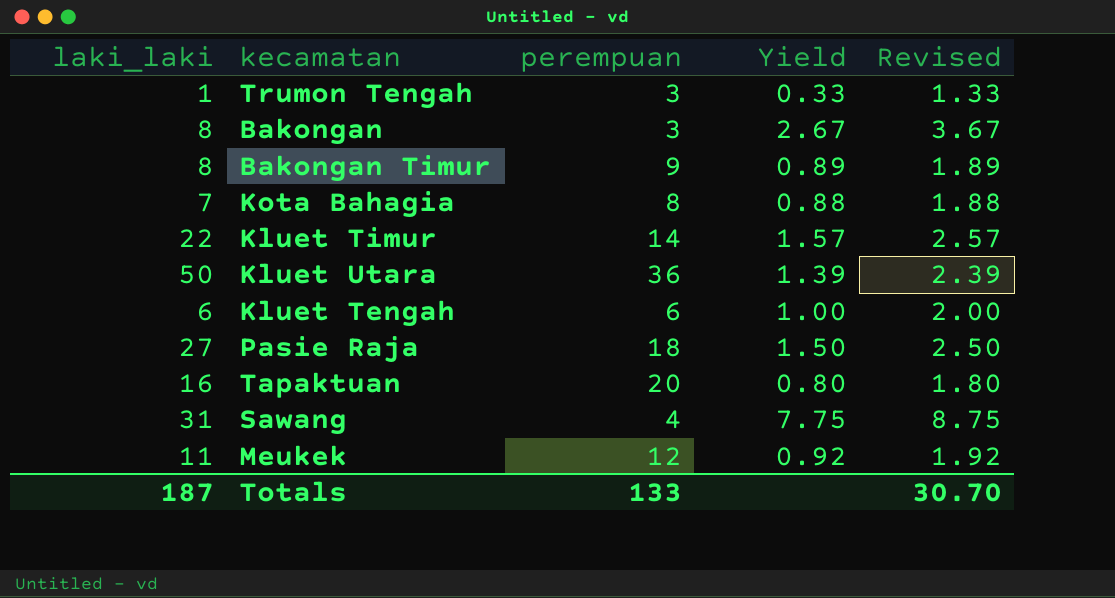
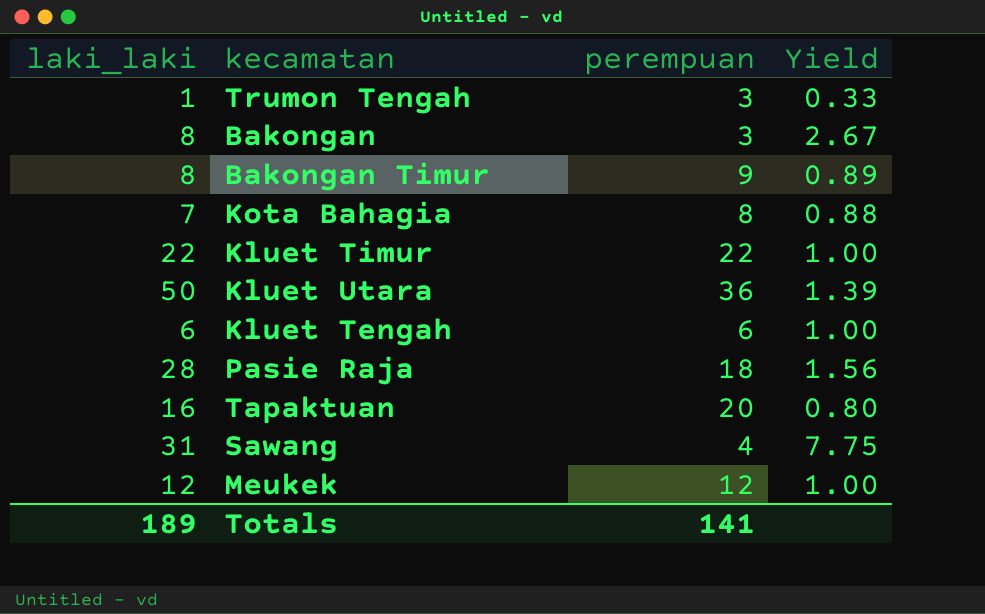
column Revised | formula: [Yield] + 1 -> none
Kluet Timur | perempuan: 14 -> 22
Kluet Timur | Yield: 1.57 -> 1.00
Pasie Raja | laki_laki: 27 -> 28
Pasie Raja | Yield: 1.50 -> 1.56
Meukek | laki_laki: 11 -> 12
Meukek | Yield: 0.92 -> 1.00
Totals | laki_laki: 187 -> 189
Totals | perempuan: 133 -> 141

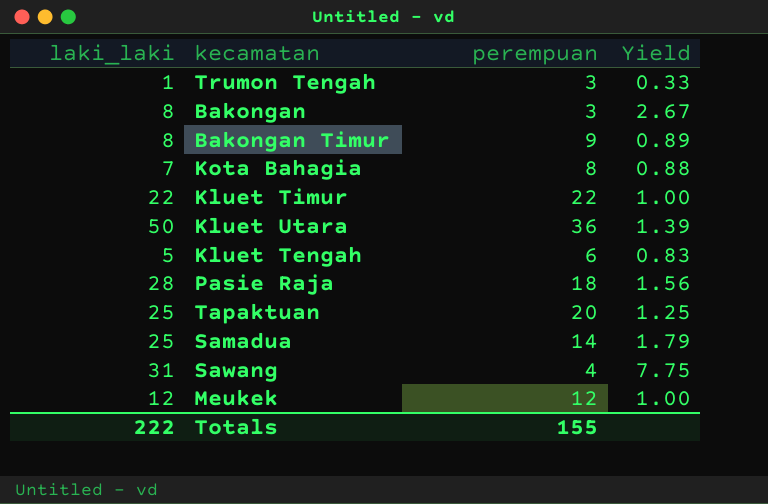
Kluet Tengah | laki_laki: 6 -> 5
Kluet Tengah | Yield: 1.00 -> 0.83
Tapaktuan | laki_laki: 16 -> 25
Tapaktuan | Yield: 0.80 -> 1.25
row Samadua: none -> 25 | 14 | 1.79
Totals | laki_laki: 189 -> 222
Totals | perempuan: 141 -> 155

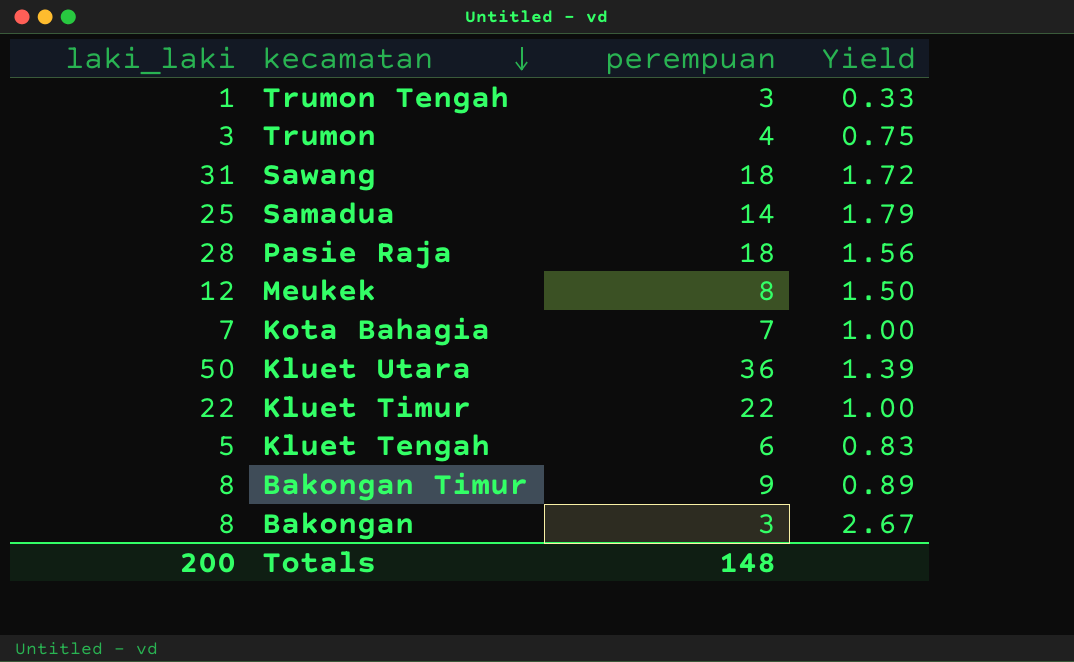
row order: none -> kecamatan descending
row Tapaktuan: 25 | 20 | 1.25 -> none
row Trumon: none -> 3 | 4 | 0.75
Sawang | perempuan: 4 -> 18
Sawang | Yield: 7.75 -> 1.72
Meukek | perempuan: 12 -> 8
Meukek | Yield: 1.00 -> 1.50
Kota Bahagia | perempuan: 8 -> 7
Kota Bahagia | Yield: 0.88 -> 1.00
Totals | laki_laki: 222 -> 200
Totals | perempuan: 155 -> 148

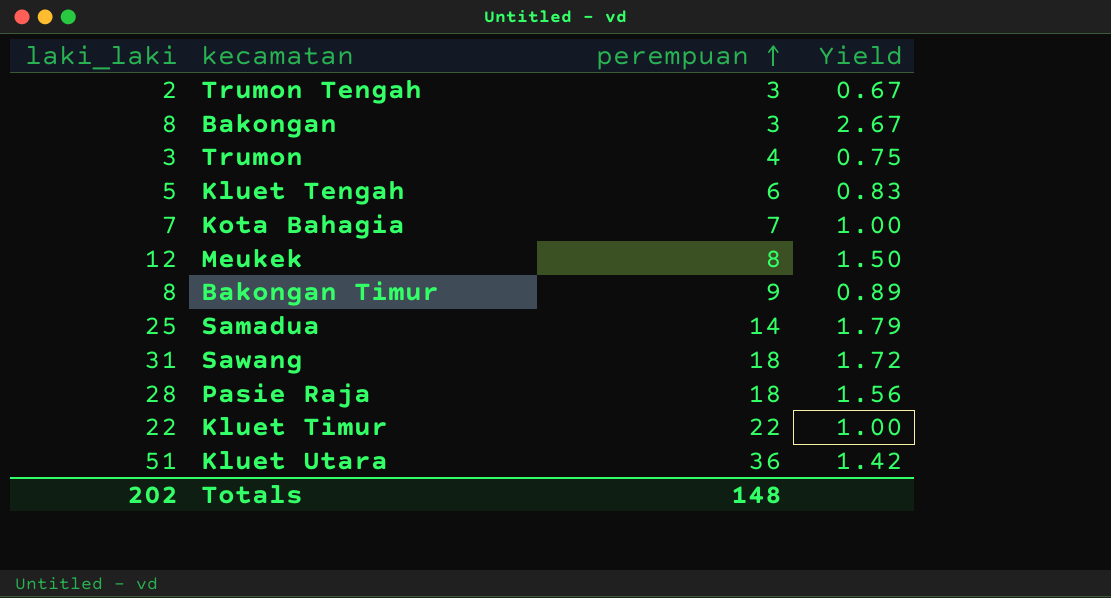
row order: kecamatan descending -> perempuan ascending
Trumon Tengah | laki_laki: 1 -> 2
Trumon Tengah | Yield: 0.33 -> 0.67
Kluet Utara | laki_laki: 50 -> 51
Kluet Utara | Yield: 1.39 -> 1.42
Totals | laki_laki: 200 -> 202

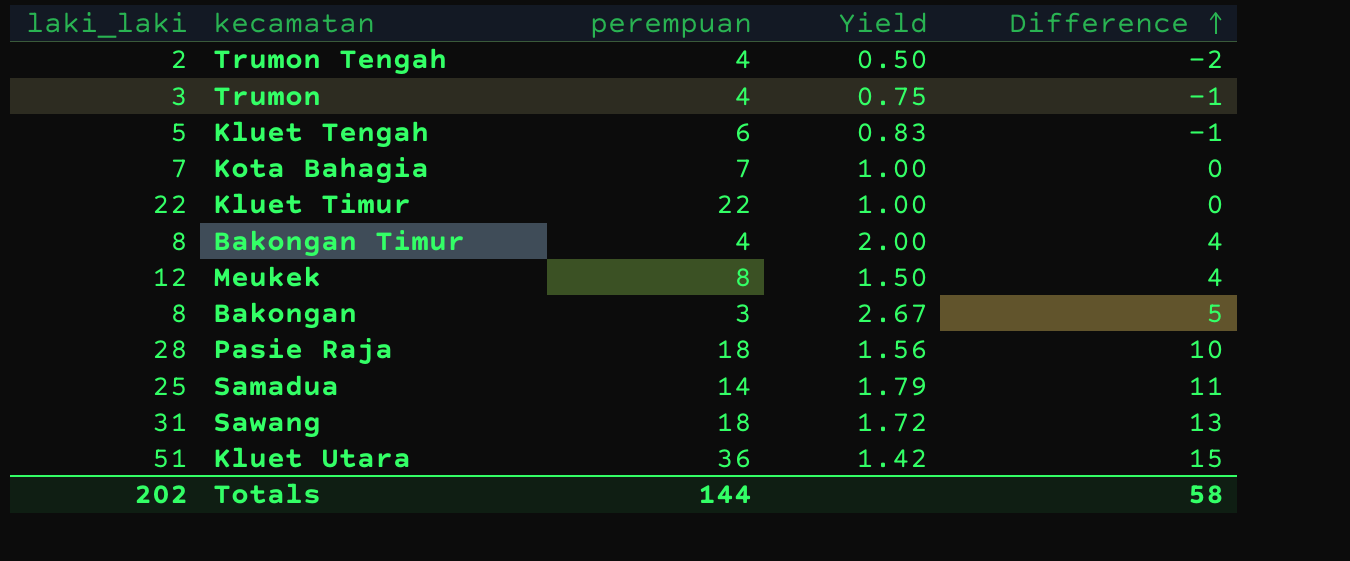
row order: perempuan ascending -> Difference ascending
column Difference | formula: none -> [laki_laki] - [perempuan]
Trumon Tengah | perempuan: 3 -> 4
Trumon Tengah | Yield: 0.67 -> 0.50
Bakongan Timur | perempuan: 9 -> 4
Bakongan Timur | Yield: 0.89 -> 2.00
Totals | perempuan: 148 -> 144

